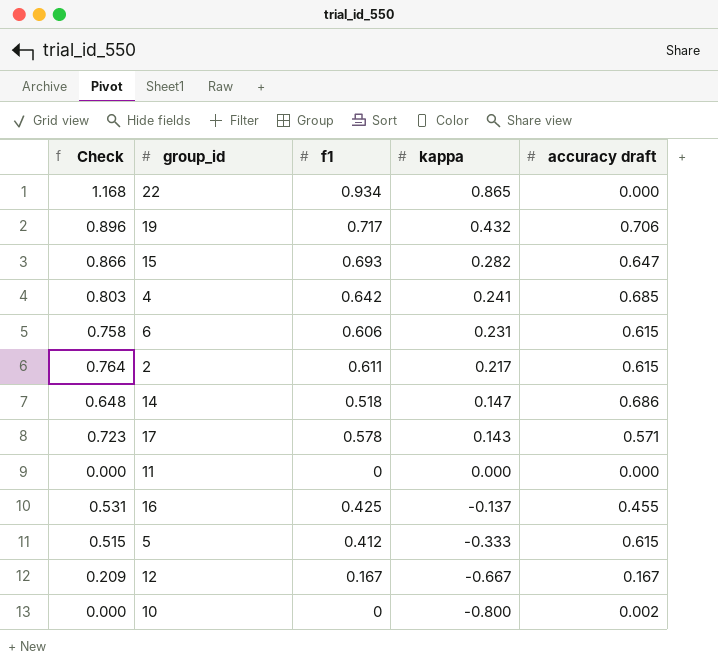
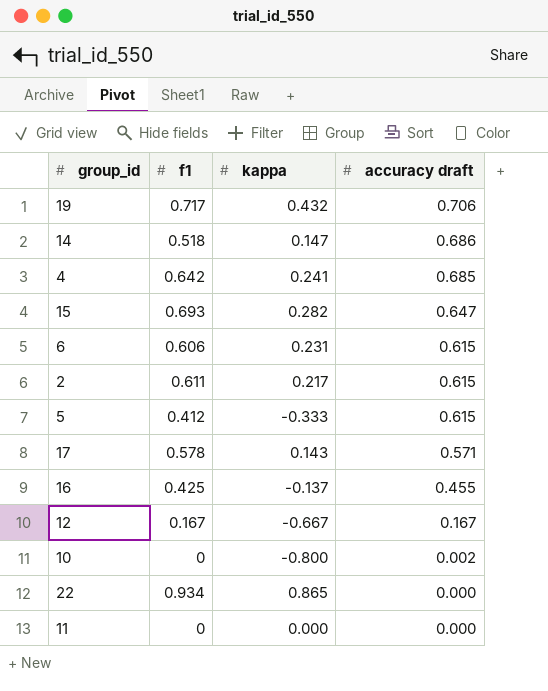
row order: kappa descending -> accuracy draft descending
column Check | formula: [f1] * 1.25 -> none

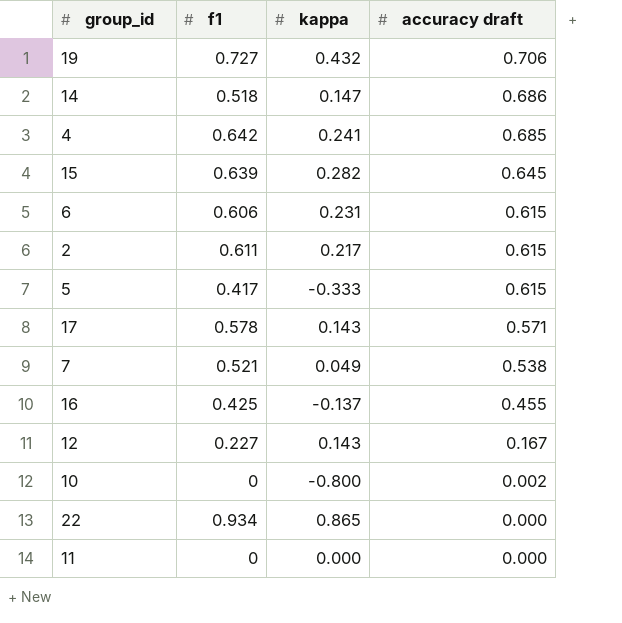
19 | f1: 0.717 -> 0.727
15 | f1: 0.693 -> 0.639
15 | accuracy draft: 0.647 -> 0.645
5 | f1: 0.412 -> 0.417
row 7: none -> 0.521 | 0.049 | 0.538
12 | f1: 0.167 -> 0.227
12 | kappa: -0.667 -> 0.143

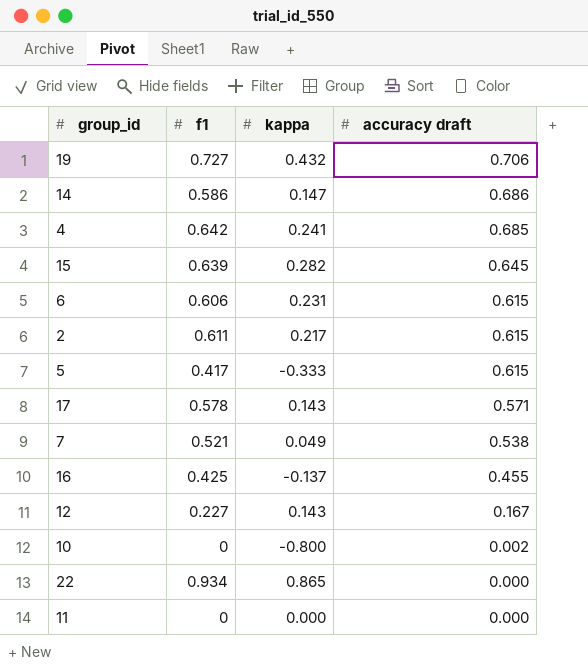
14 | f1: 0.518 -> 0.586

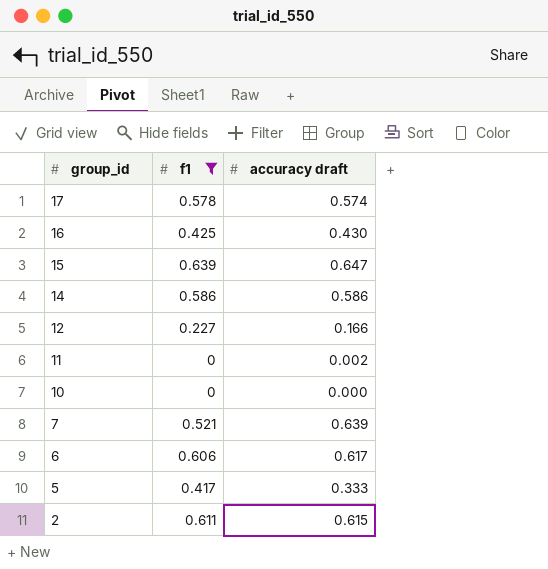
filter: none -> f1 <= 0.639
row order: accuracy draft descending -> group_id descending
column kappa | position: 3 -> none
17 | accuracy draft: 0.571 -> 0.574
16 | accuracy draft: 0.455 -> 0.430
15 | accuracy draft: 0.645 -> 0.647
14 | accuracy draft: 0.686 -> 0.586
12 | accuracy draft: 0.167 -> 0.166
11 | accuracy draft: 0.000 -> 0.002
10 | accuracy draft: 0.002 -> 0.000
7 | accuracy draft: 0.538 -> 0.639
6 | accuracy draft: 0.615 -> 0.617
5 | accuracy draft: 0.615 -> 0.333

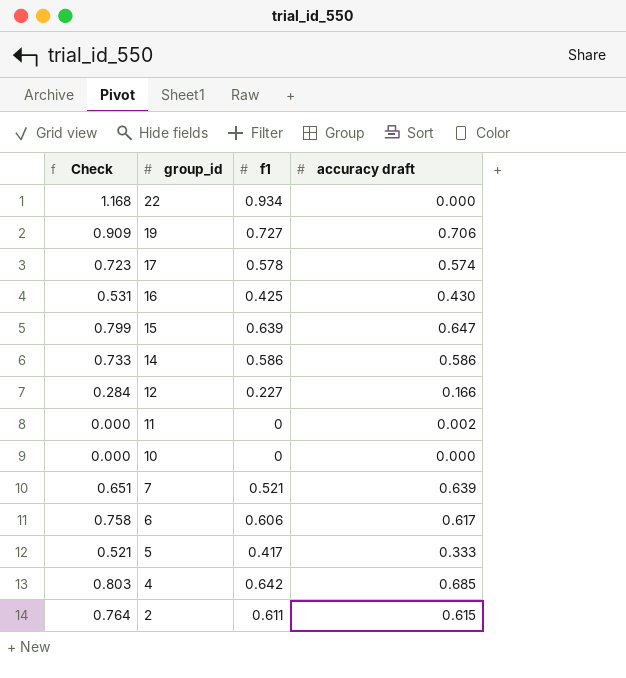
filter: f1 <= 0.639 -> none
column Check | formula: none -> [f1] * 1.25

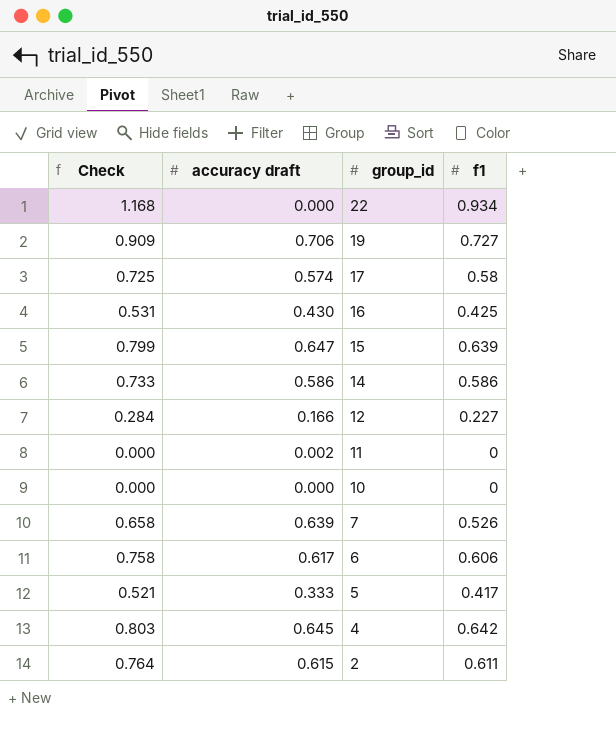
column accuracy draft | position: 4 -> 2
17 | Check: 0.723 -> 0.725
17 | f1: 0.578 -> 0.58
7 | Check: 0.651 -> 0.658
7 | f1: 0.521 -> 0.526
4 | accuracy draft: 0.685 -> 0.645

